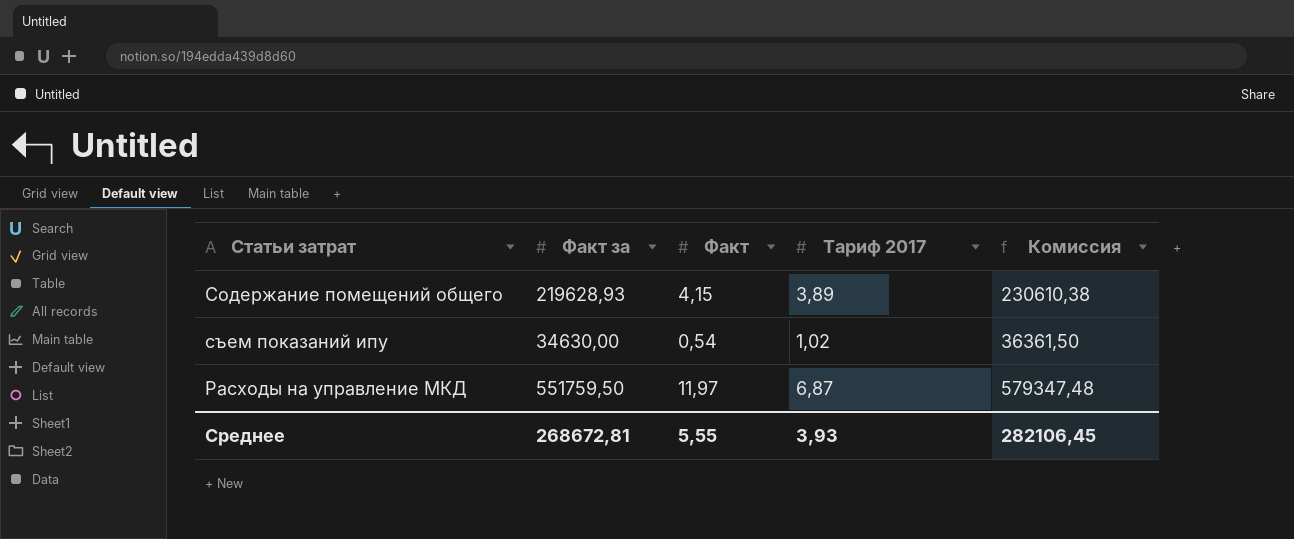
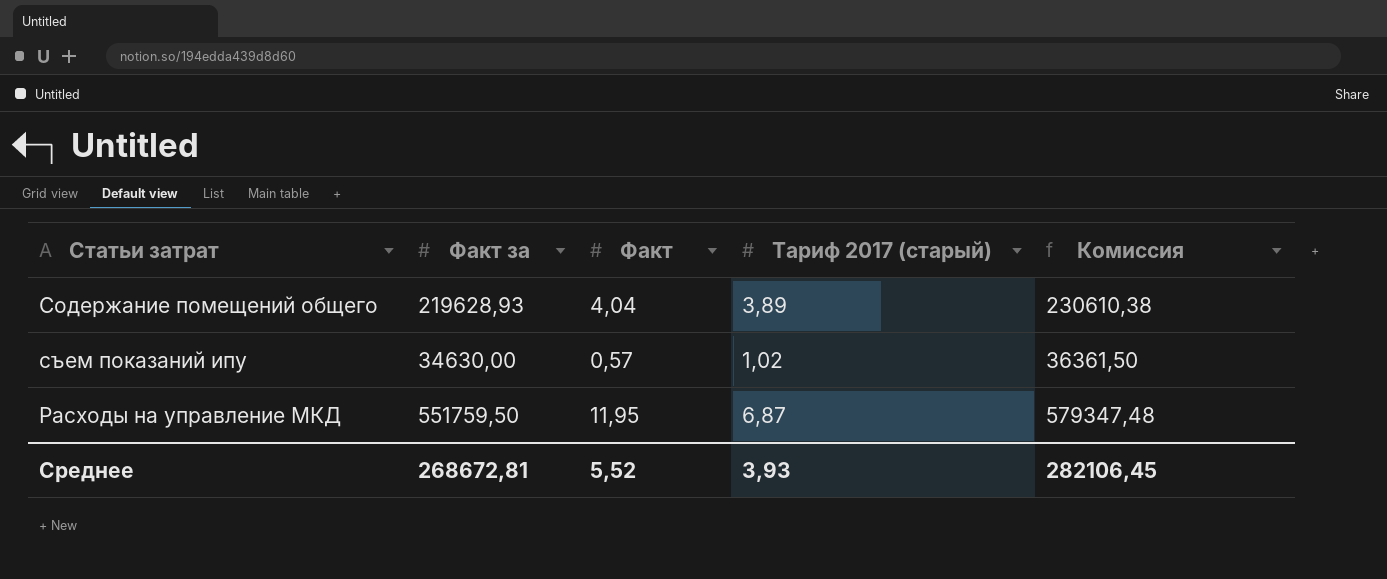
column name: Тариф 2017 -> Тариф 2017 (старый)
Содержание помещений общего | Факт: 4,15 -> 4,04
съем показаний ипу | Факт: 0,54 -> 0,57
Расходы на управление МКД | Факт: 11,97 -> 11,95
Среднее | Факт: 5,55 -> 5,52

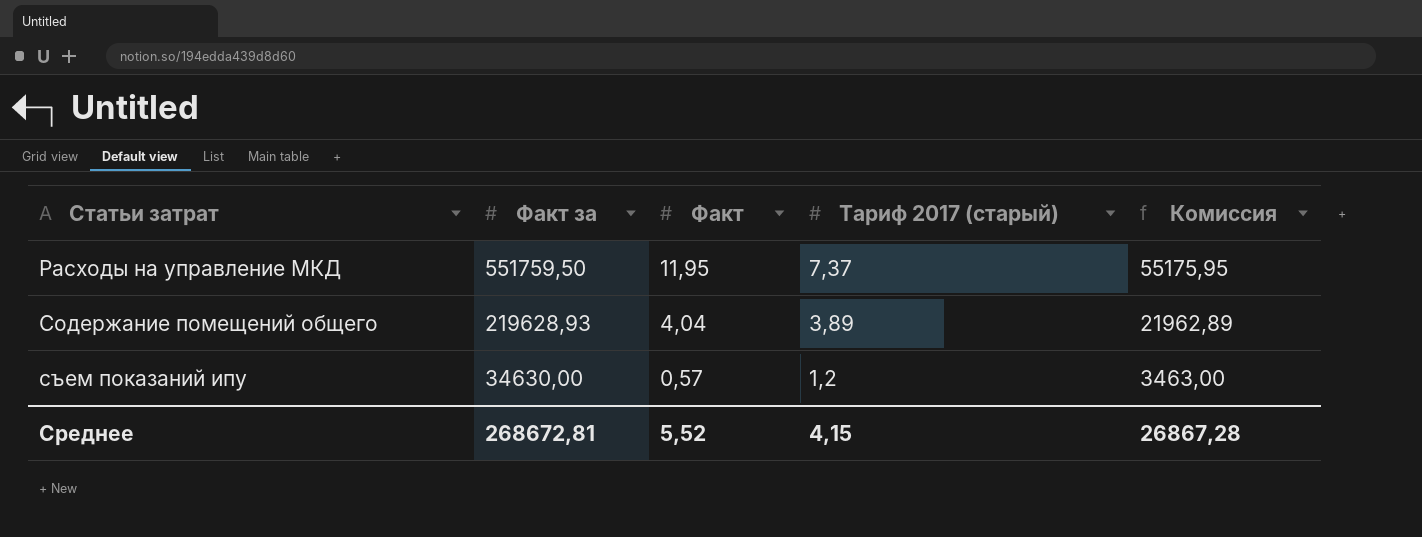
row order: none -> Статьи затрат ascending
column Комиссия | formula: [Факт за] * 1,05 -> [Факт за] * 0,1
Расходы на управление МКД | Тариф 2017 (старый): 6,87 -> 7,37
съем показаний ипу | Тариф 2017 (старый): 1,02 -> 1,2
Среднее | Тариф 2017 (старый): 3,93 -> 4,15
Среднее | Комиссия: 282106,45 -> 26867,28

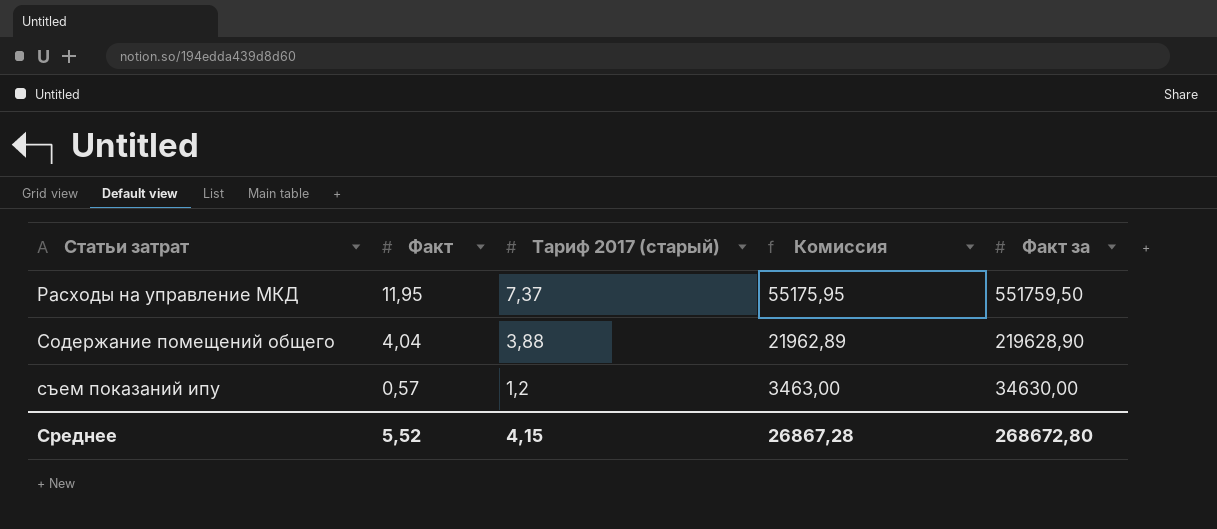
column Факт за | position: 2 -> 5
Содержание помещений общего | Тариф 2017 (старый): 3,89 -> 3,88
Содержание помещений общего | Факт за: 219628,93 -> 219628,90
Среднее | Факт за: 268672,81 -> 268672,80

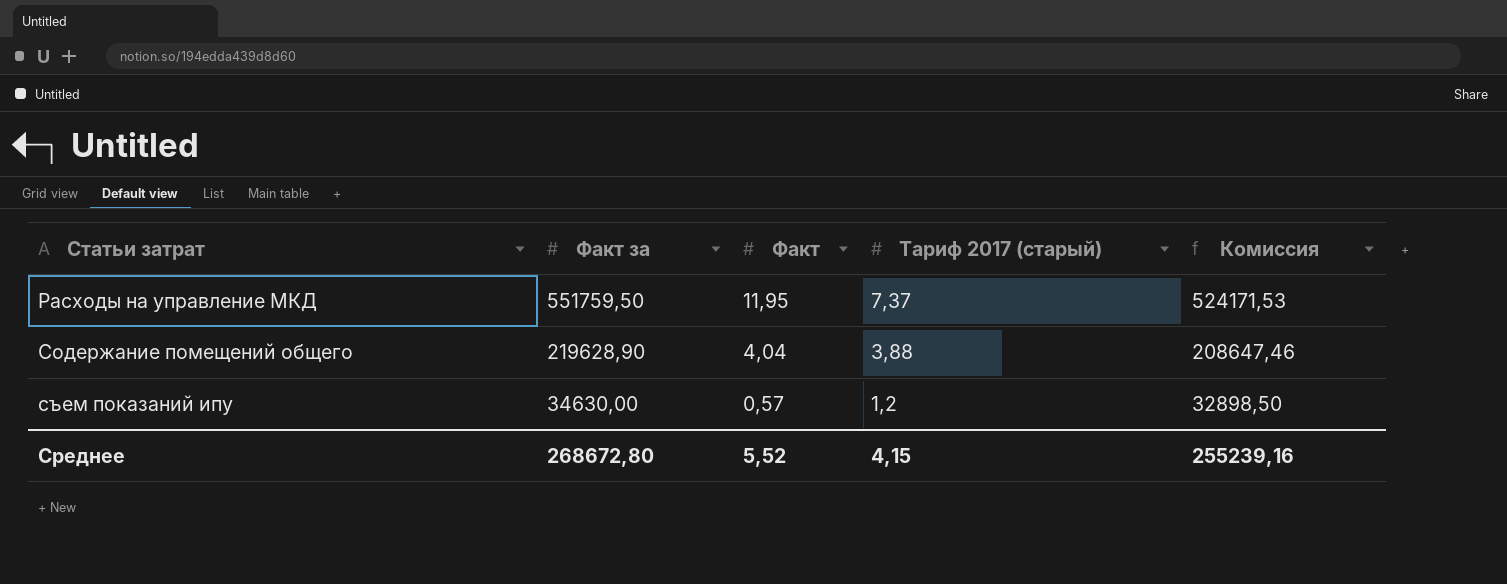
column Факт за | position: 5 -> 2
column Комиссия | formula: [Факт за] * 0,1 -> [Факт за] * 0,95
Среднее | Комиссия: 26867,28 -> 255239,16

